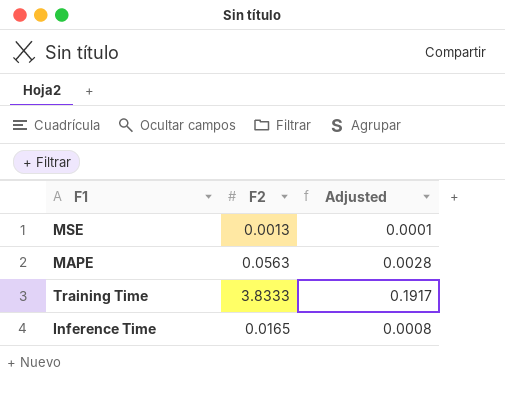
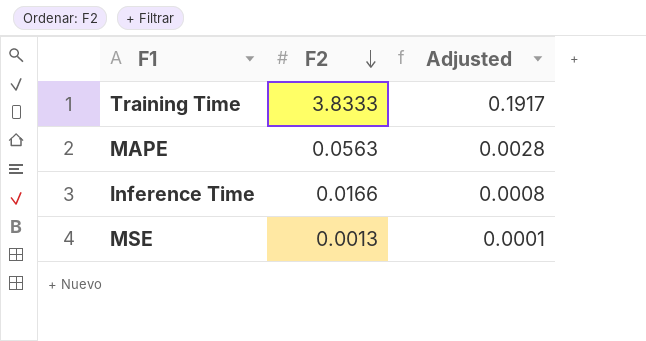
row order: none -> F2 descending
Inference Time | F2: 0.0165 -> 0.0166

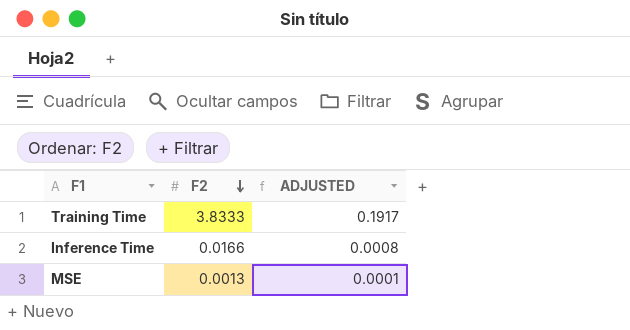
column name: Adjusted -> ADJUSTED
row MAPE: 0.0563 | 0.0028 -> none

